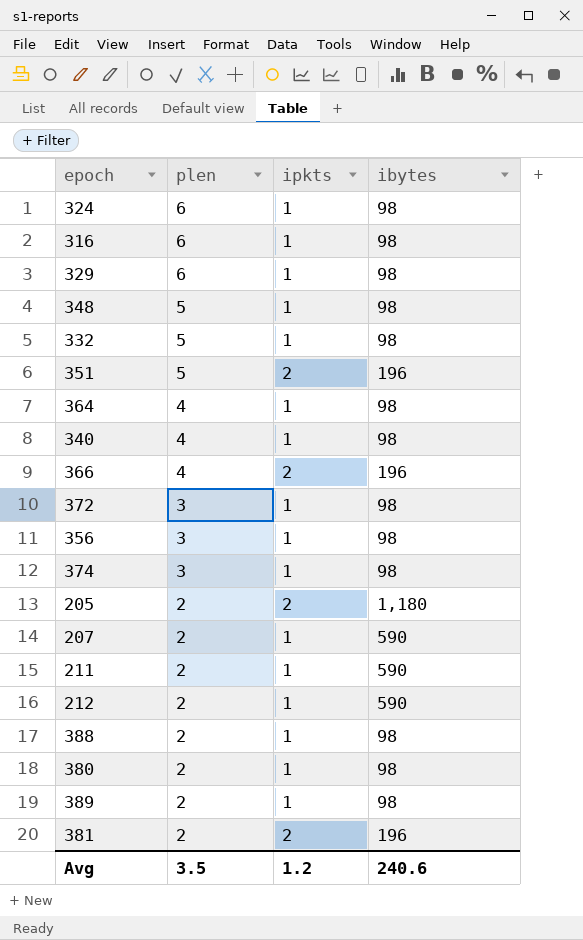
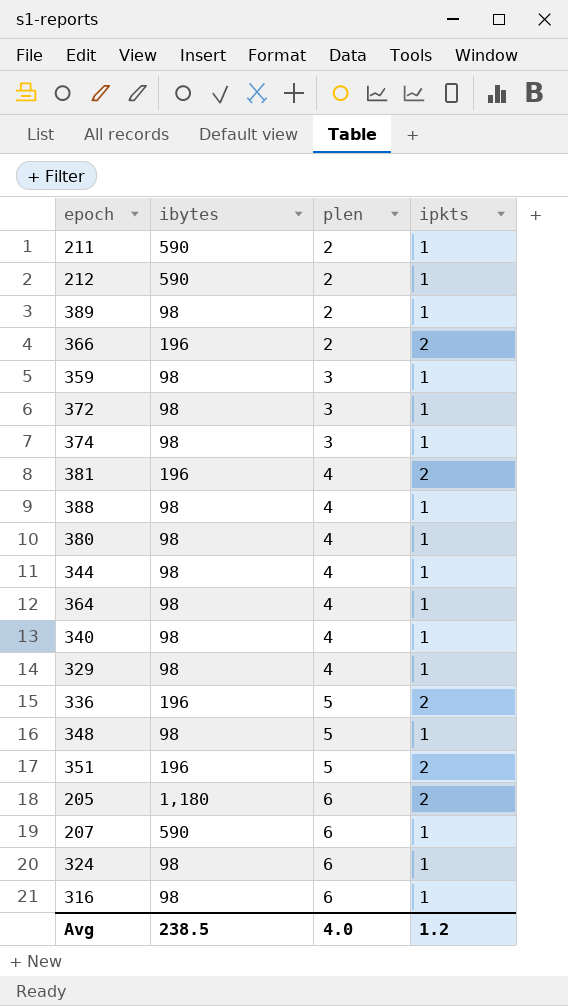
row order: plen descending -> plen ascending
column ibytes | position: 4 -> 2
row 332: 5 | 1 | 98 -> none
row 356: 3 | 1 | 98 -> none
366 | plen: 4 -> 2
row 359: none -> 98 | 3 | 1
381 | plen: 2 -> 4
388 | plen: 2 -> 4
380 | plen: 2 -> 4
row 344: none -> 98 | 4 | 1
329 | plen: 6 -> 4
row 336: none -> 196 | 5 | 2
205 | plen: 2 -> 6
207 | plen: 2 -> 6
Avg | ibytes: 240.6 -> 238.5
Avg | plen: 3.5 -> 4.0

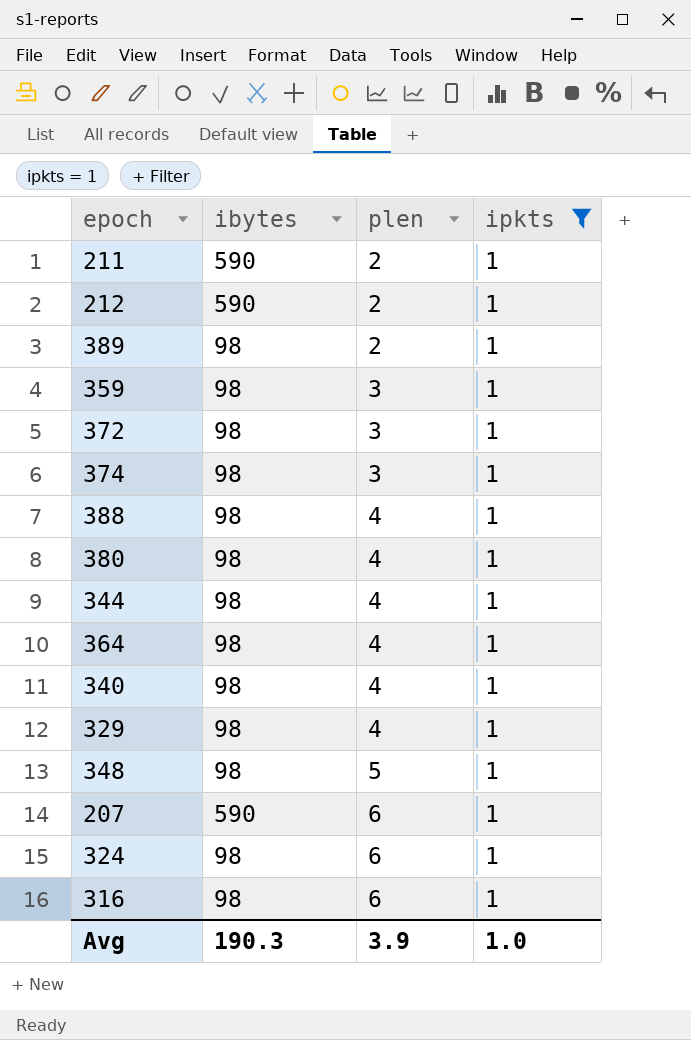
filter: none -> ipkts = 1
Avg | ibytes: 238.5 -> 190.3
Avg | plen: 4.0 -> 3.9
Avg | ipkts: 1.2 -> 1.0

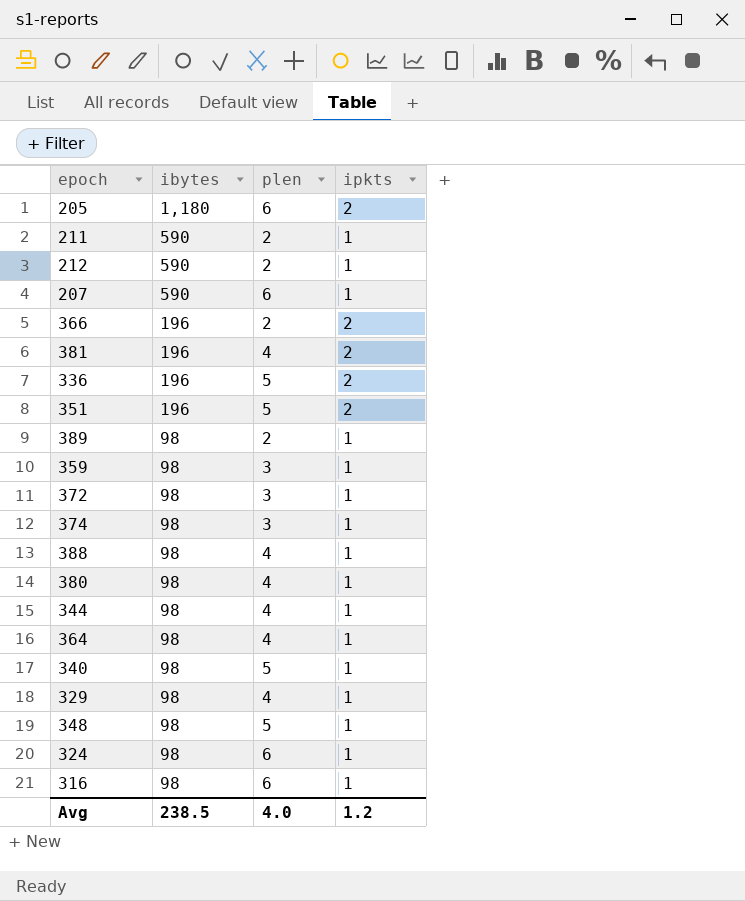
filter: ipkts = 1 -> none
row order: plen ascending -> ibytes descending
340 | plen: 4 -> 5
Avg | ibytes: 190.3 -> 238.5
Avg | plen: 3.9 -> 4.0
Avg | ipkts: 1.0 -> 1.2

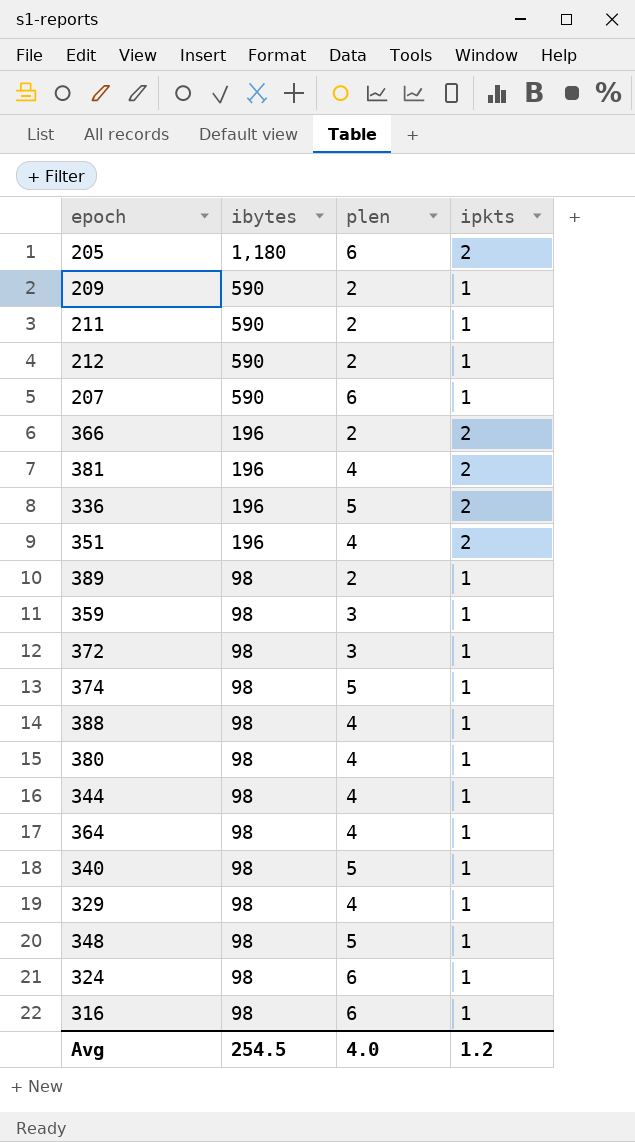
row 209: none -> 590 | 2 | 1
351 | plen: 5 -> 4
374 | plen: 3 -> 5
Avg | ibytes: 238.5 -> 254.5

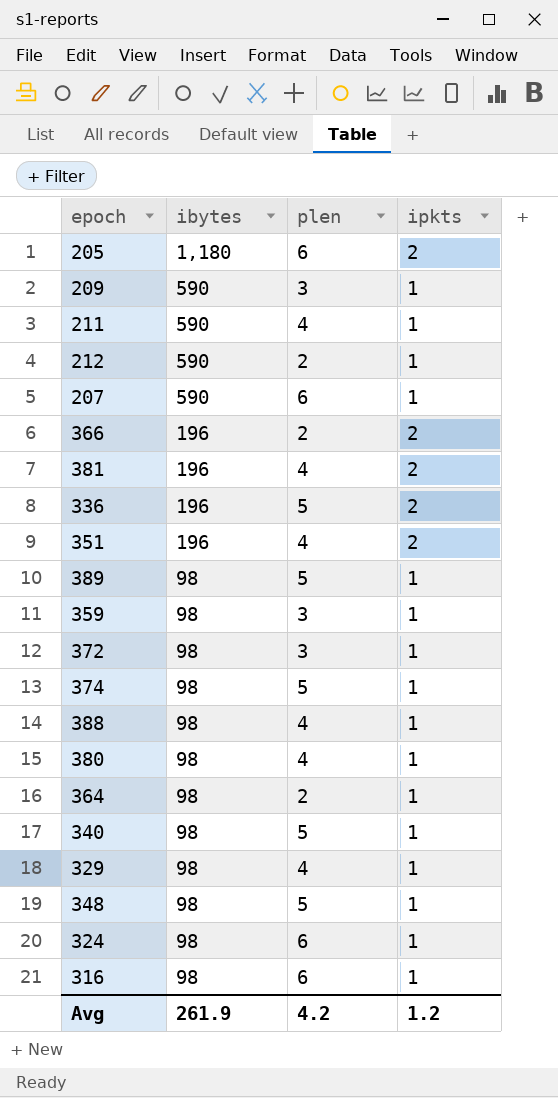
row 344: 98 | 4 | 1 -> none
209 | plen: 2 -> 3
211 | plen: 2 -> 4
389 | plen: 2 -> 5
364 | plen: 4 -> 2
Avg | ibytes: 254.5 -> 261.9
Avg | plen: 4.0 -> 4.2

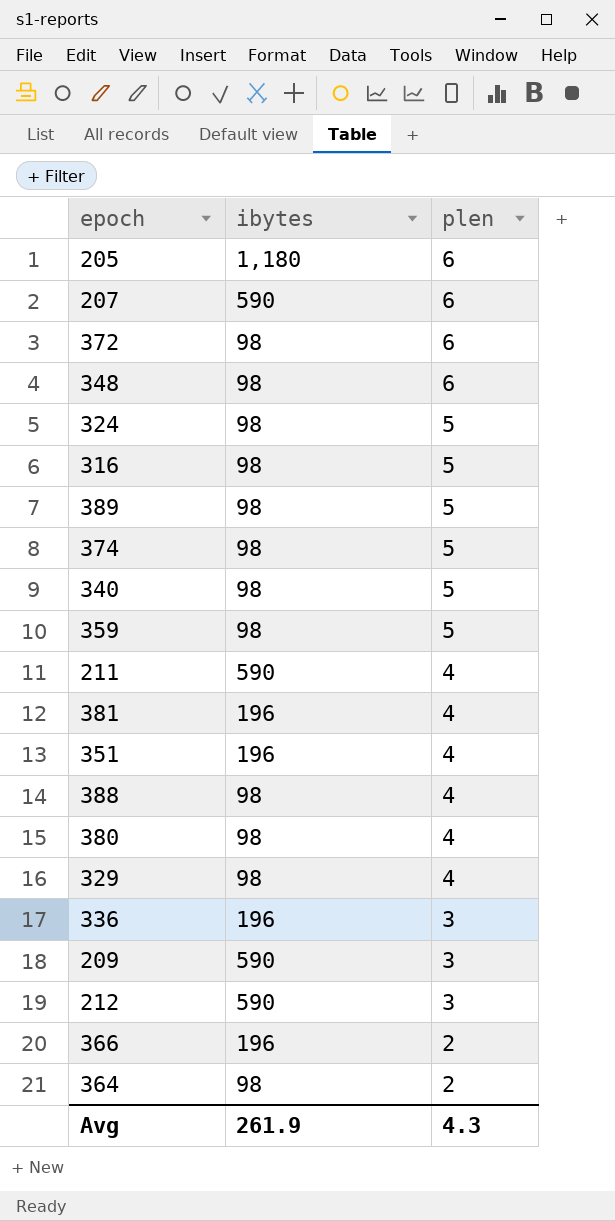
row order: ibytes descending -> plen descending
column ipkts | position: 4 -> none
372 | plen: 3 -> 6
348 | plen: 5 -> 6
324 | plen: 6 -> 5
316 | plen: 6 -> 5
359 | plen: 3 -> 5
336 | plen: 5 -> 3
212 | plen: 2 -> 3
Avg | plen: 4.2 -> 4.3

